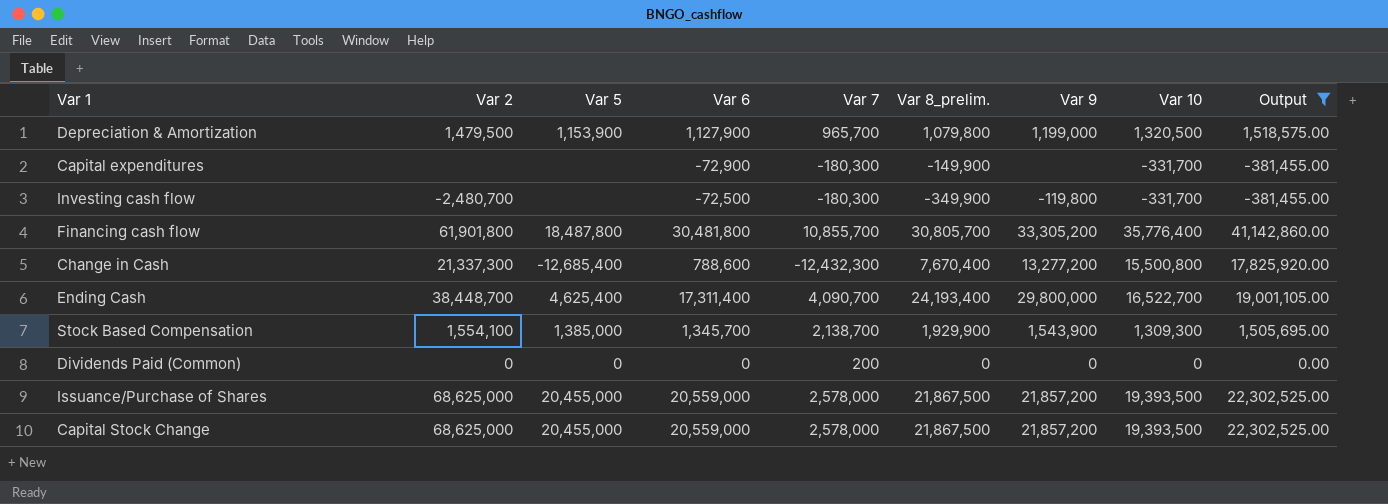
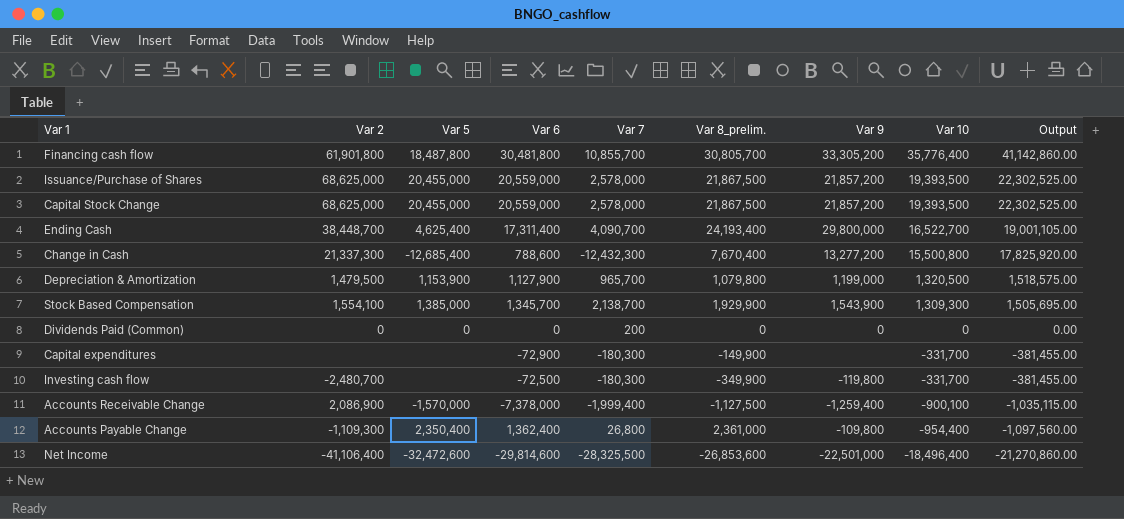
filter: Output >= -381,455.00 -> none
row order: none -> Var 10 descending

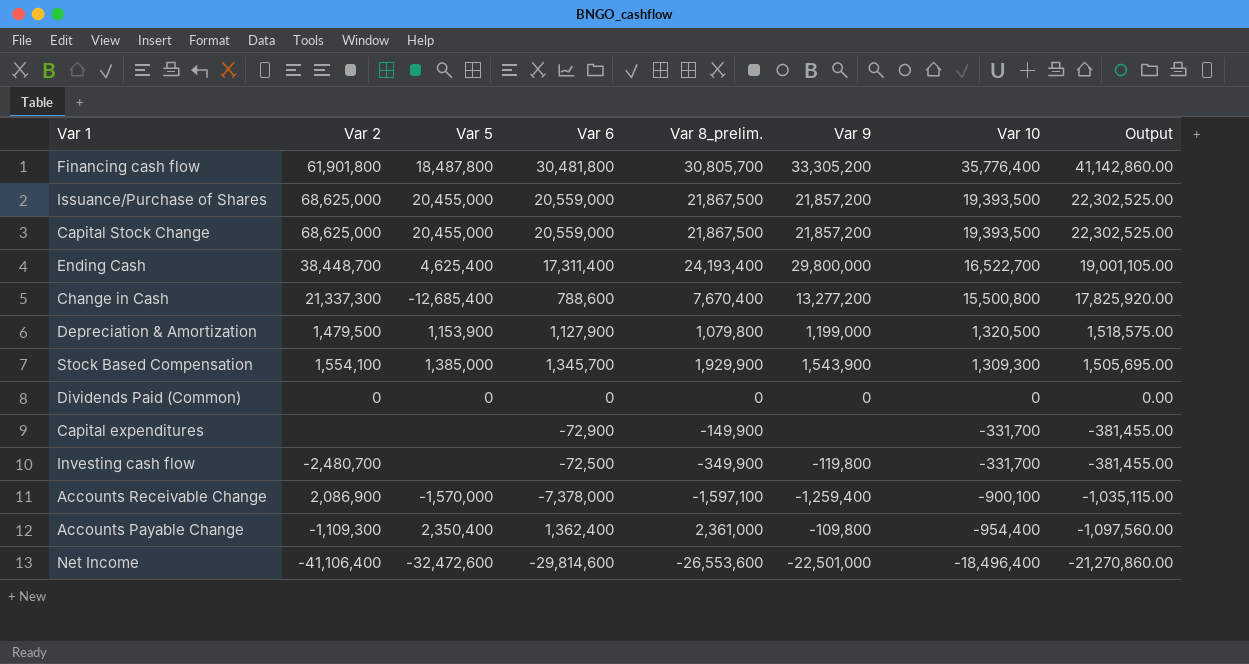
column Var 7 | position: 5 -> none
Accounts Receivable Change | Var 8_prelim.: -1,127,500 -> -1,597,100
Net Income | Var 8_prelim.: -26,853,600 -> -26,553,600

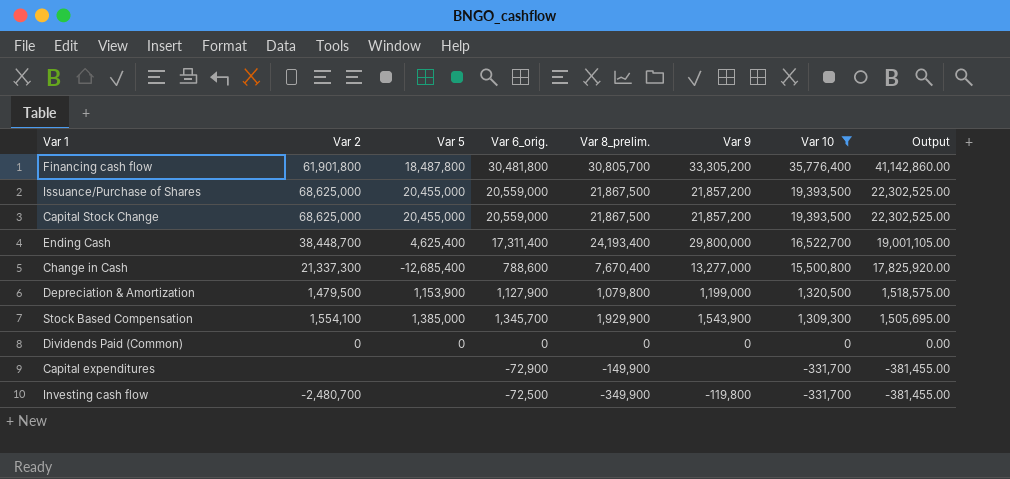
filter: none -> Var 10 >= -331,700
column name: Var 6 -> Var 6_orig.
Change in Cash | Var 9: 13,277,200 -> 13,277,000

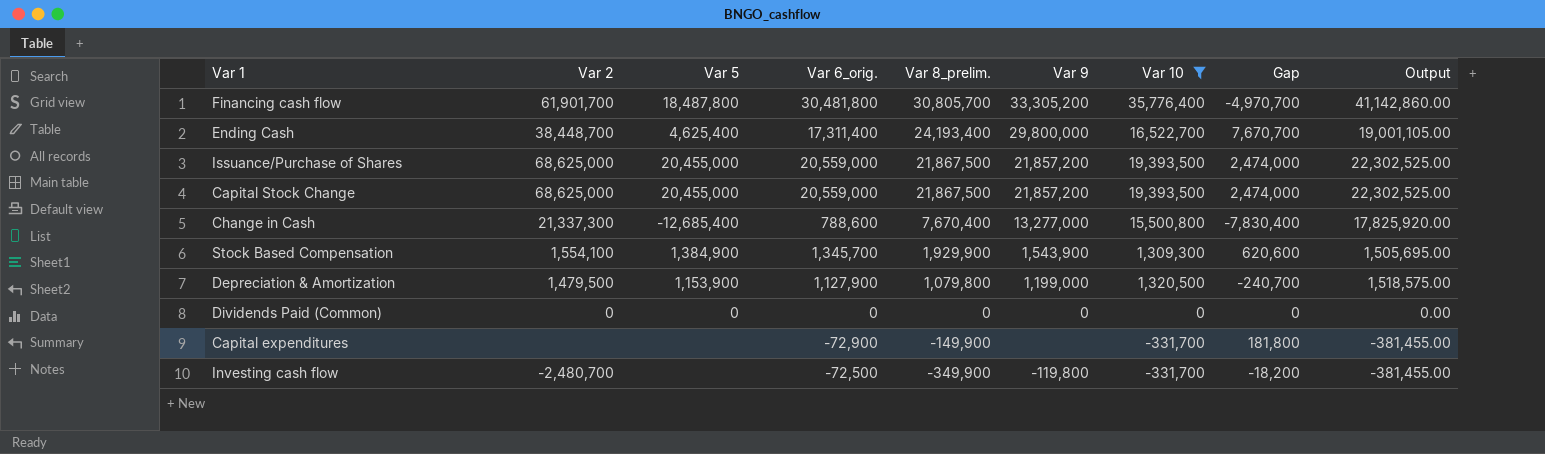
row order: Var 10 descending -> Var 8_prelim. descending
column Gap | formula: none -> [Var 8_prelim.] - [Var 10]
Financing cash flow | Var 2: 61,901,800 -> 61,901,700
Stock Based Compensation | Var 5: 1,385,000 -> 1,384,900

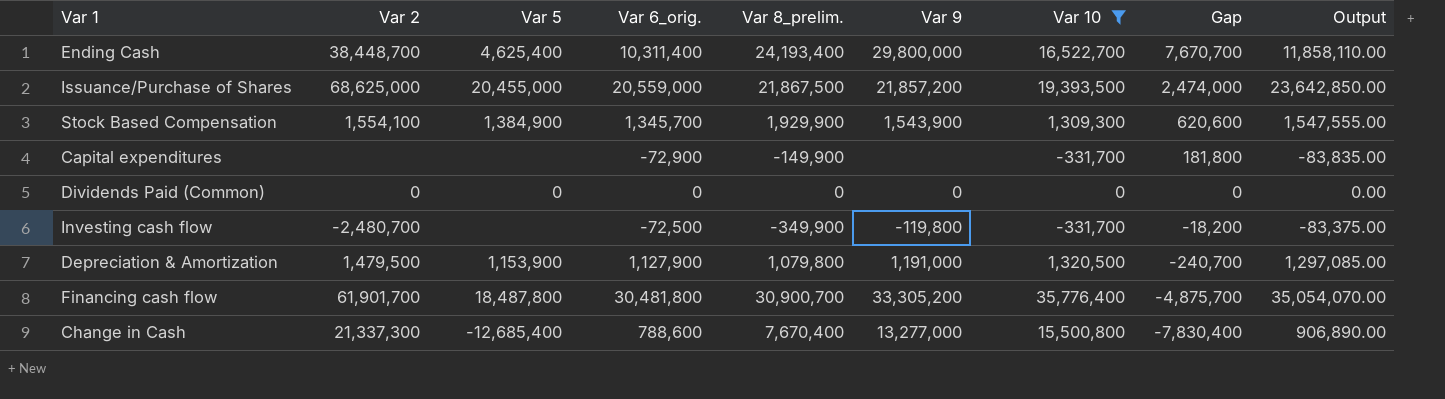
row order: Var 8_prelim. descending -> Gap descending
column Output | formula: [Var 10] * 1.15 -> [Var 6_orig.] * 1.15
row Capital Stock Change: 68,625,000 | 20,455,000 | 20,559,000 | 21,867,500 | 21,857,200 | 19,393,500 | 2,474,000 | 22,302,525.00 -> none
Ending Cash | Var 6_orig.: 17,311,400 -> 10,311,400
Depreciation & Amortization | Var 9: 1,199,000 -> 1,191,000
Financing cash flow | Var 8_prelim.: 30,805,700 -> 30,900,700
Financing cash flow | Gap: -4,970,700 -> -4,875,700

